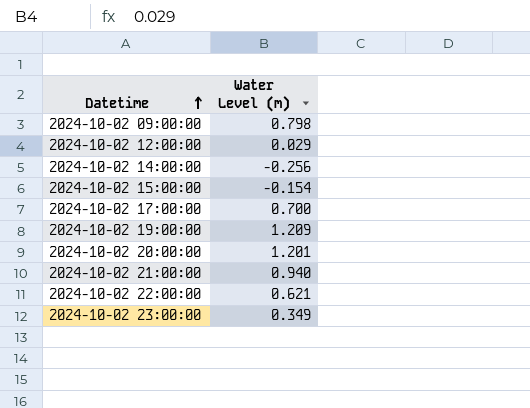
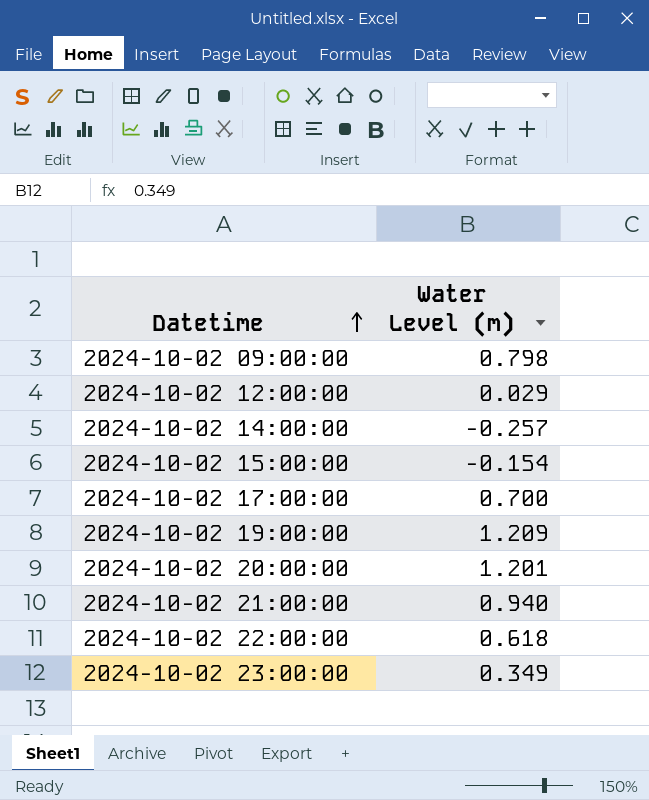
2024-10-02 14:00:00 | Water Level (m): -0.256 -> -0.257
2024-10-02 22:00:00 | Water Level (m): 0.621 -> 0.618

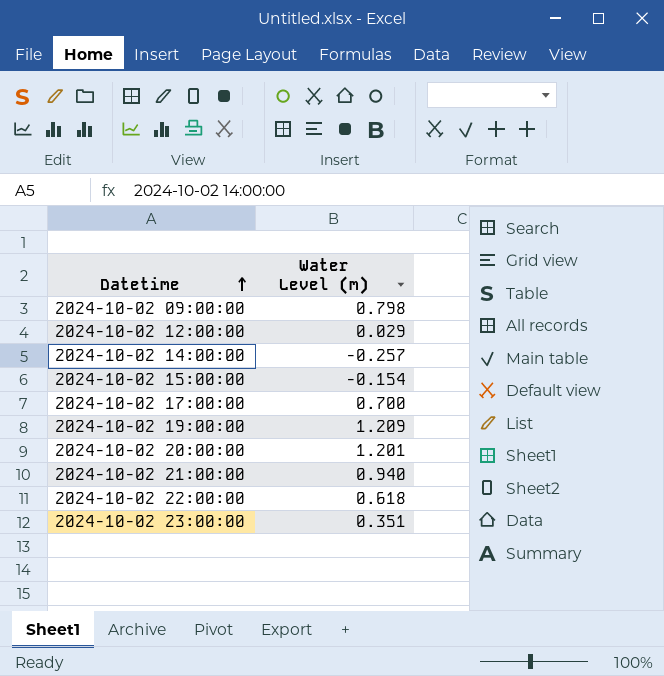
2024-10-02 23:00:00 | Water Level (m): 0.349 -> 0.351

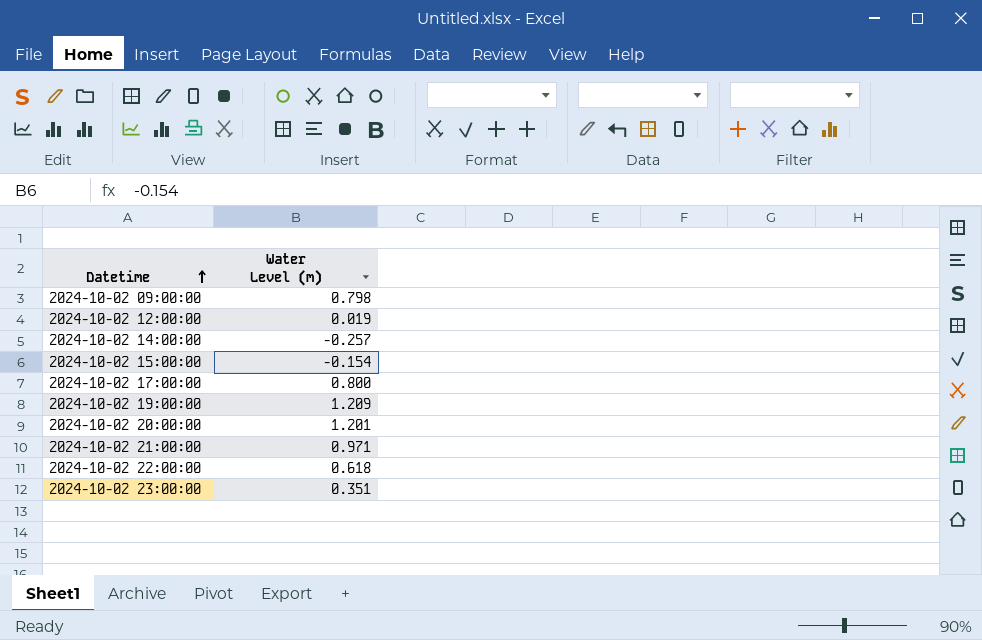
2024-10-02 12:00:00 | Water Level (m): 0.029 -> 0.019
2024-10-02 17:00:00 | Water Level (m): 0.700 -> 0.800
2024-10-02 21:00:00 | Water Level (m): 0.940 -> 0.971

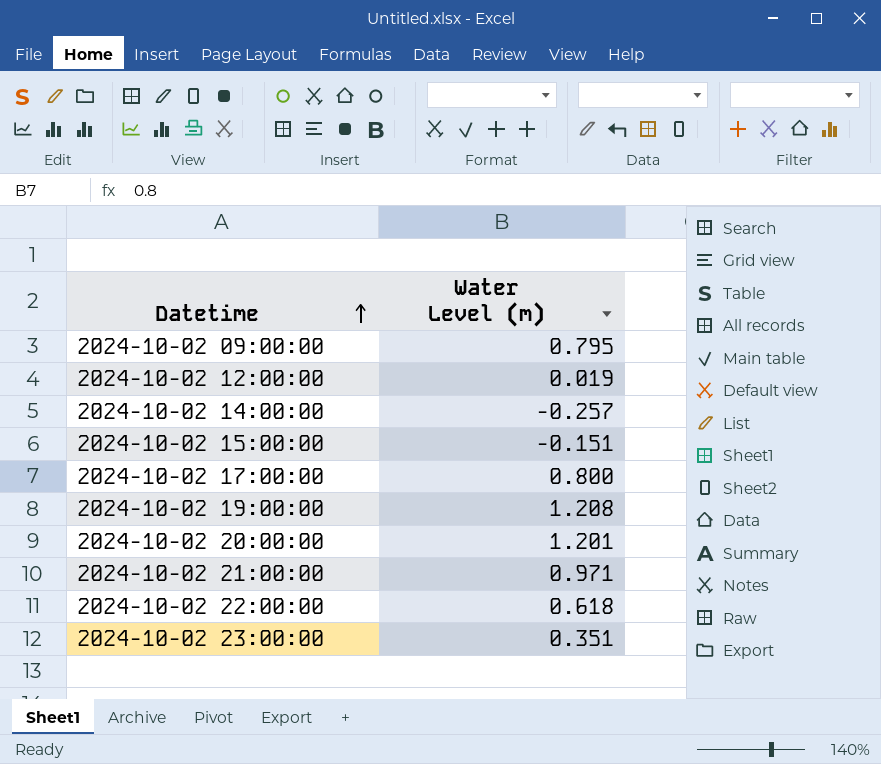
2024-10-02 09:00:00 | Water Level (m): 0.798 -> 0.795
2024-10-02 15:00:00 | Water Level (m): -0.154 -> -0.151
2024-10-02 19:00:00 | Water Level (m): 1.209 -> 1.208

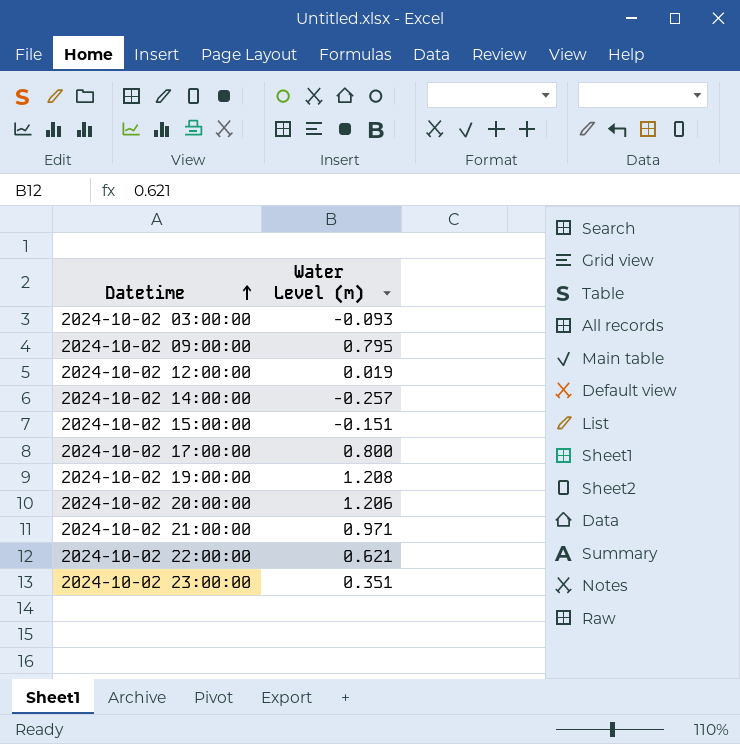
row 2024-10-02 03:00:00: none -> -0.093
2024-10-02 20:00:00 | Water Level (m): 1.201 -> 1.206
2024-10-02 22:00:00 | Water Level (m): 0.618 -> 0.621

